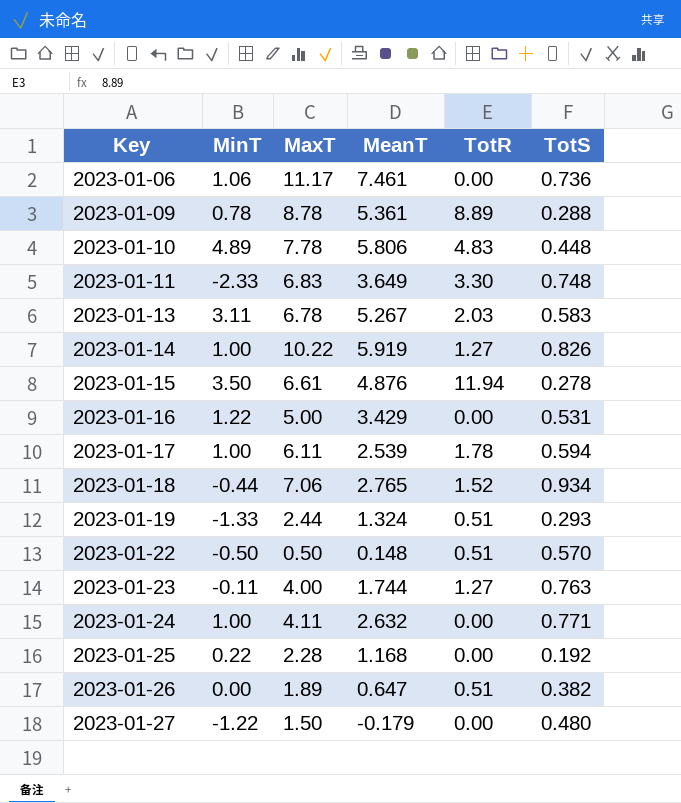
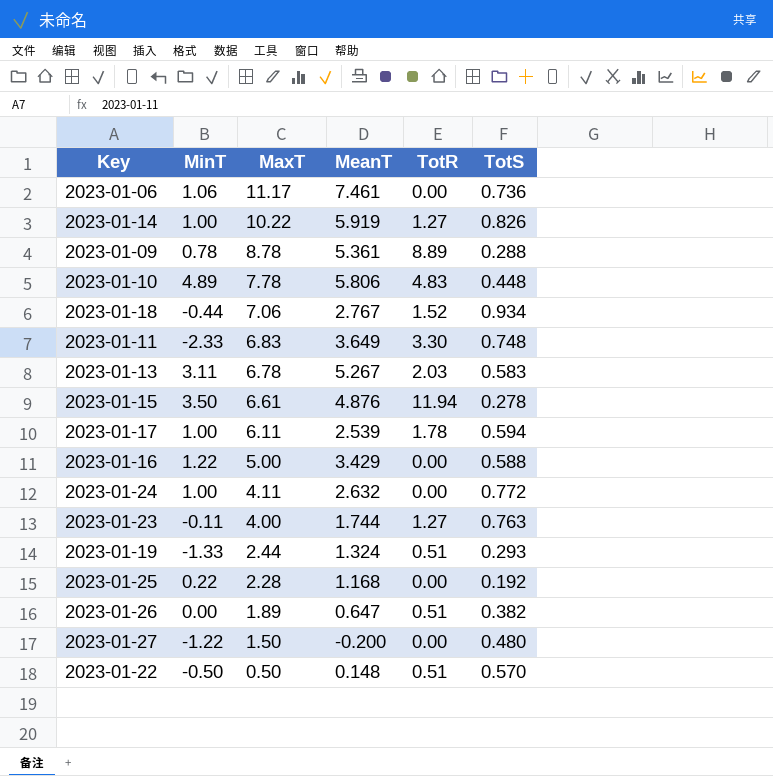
row order: Key ascending -> MaxT descending
2023-01-18 | MeanT: 2.765 -> 2.767
2023-01-16 | TotS: 0.531 -> 0.588
2023-01-24 | TotS: 0.771 -> 0.772
2023-01-27 | MeanT: -0.179 -> -0.200

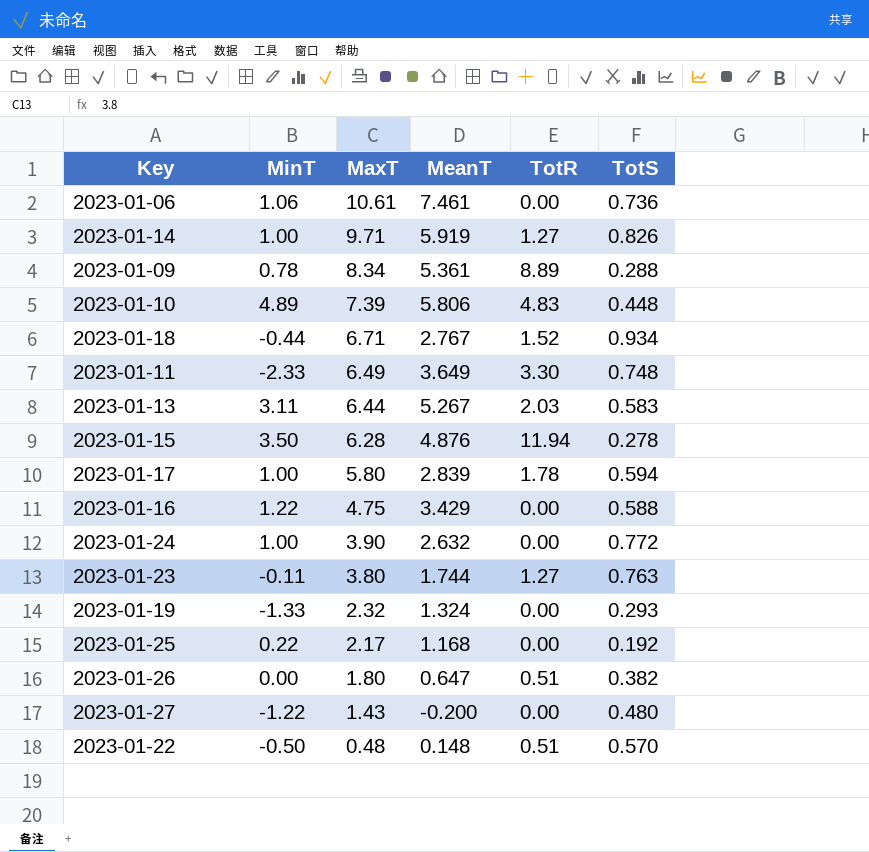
2023-01-06 | MaxT: 11.17 -> 10.61
2023-01-14 | MaxT: 10.22 -> 9.71
2023-01-09 | MaxT: 8.78 -> 8.34
2023-01-10 | MaxT: 7.78 -> 7.39
2023-01-18 | MaxT: 7.06 -> 6.71
2023-01-11 | MaxT: 6.83 -> 6.49
2023-01-13 | MaxT: 6.78 -> 6.44
2023-01-15 | MaxT: 6.61 -> 6.28
2023-01-17 | MaxT: 6.11 -> 5.80
2023-01-17 | MeanT: 2.539 -> 2.839
2023-01-16 | MaxT: 5.00 -> 4.75
2023-01-24 | MaxT: 4.11 -> 3.90
2023-01-23 | MaxT: 4.00 -> 3.80
2023-01-19 | MaxT: 2.44 -> 2.32
2023-01-19 | TotR: 0.51 -> 0.00
2023-01-25 | MaxT: 2.28 -> 2.17
2023-01-26 | MaxT: 1.89 -> 1.80
2023-01-27 | MaxT: 1.50 -> 1.43
2023-01-22 | MaxT: 0.50 -> 0.48

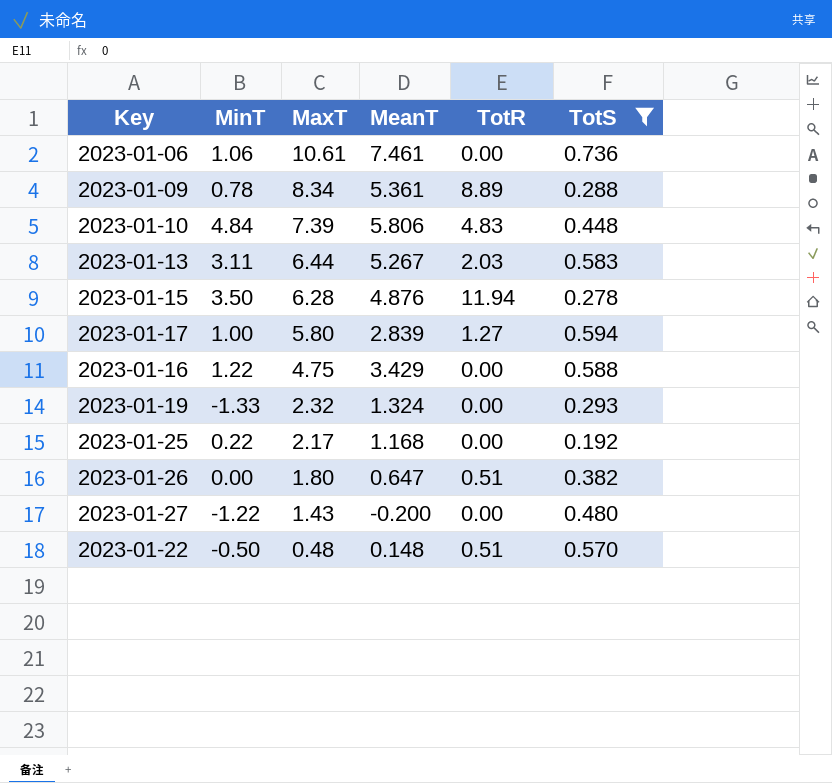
filter: none -> TotS <= 0.736
2023-01-10 | MinT: 4.89 -> 4.84
2023-01-17 | TotR: 1.78 -> 1.27

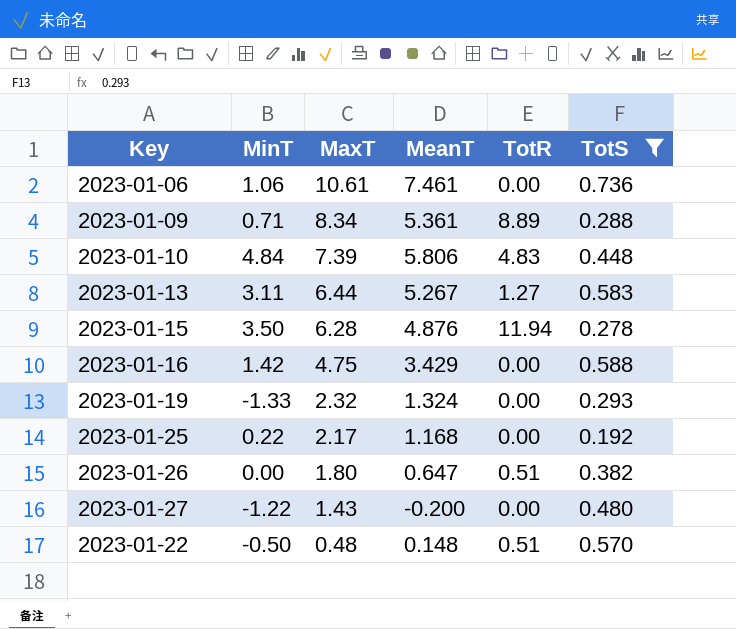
row 2023-01-17: 1.00 | 5.80 | 2.839 | 1.27 | 0.594 -> none
2023-01-09 | MinT: 0.78 -> 0.71
2023-01-13 | TotR: 2.03 -> 1.27
2023-01-16 | MinT: 1.22 -> 1.42

